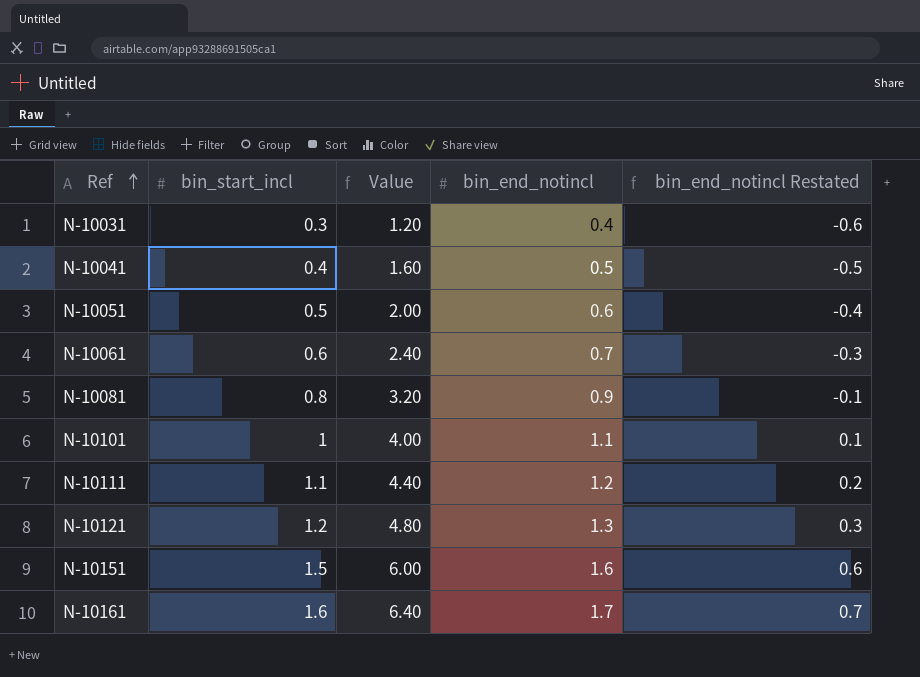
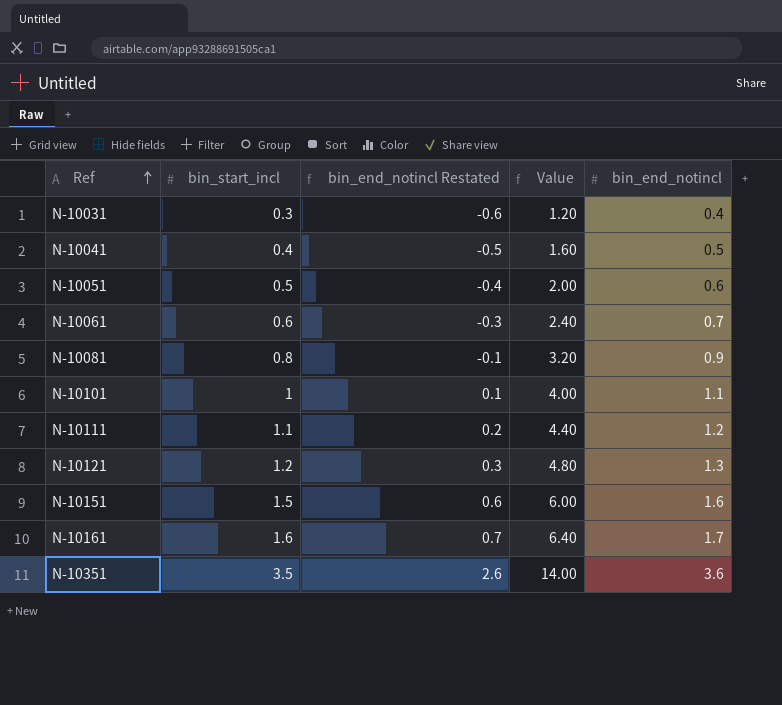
column bin_end_notincl Restated | position: 5 -> 3
row N-10351: none -> 3.5 | 2.6 | 14.00 | 3.6

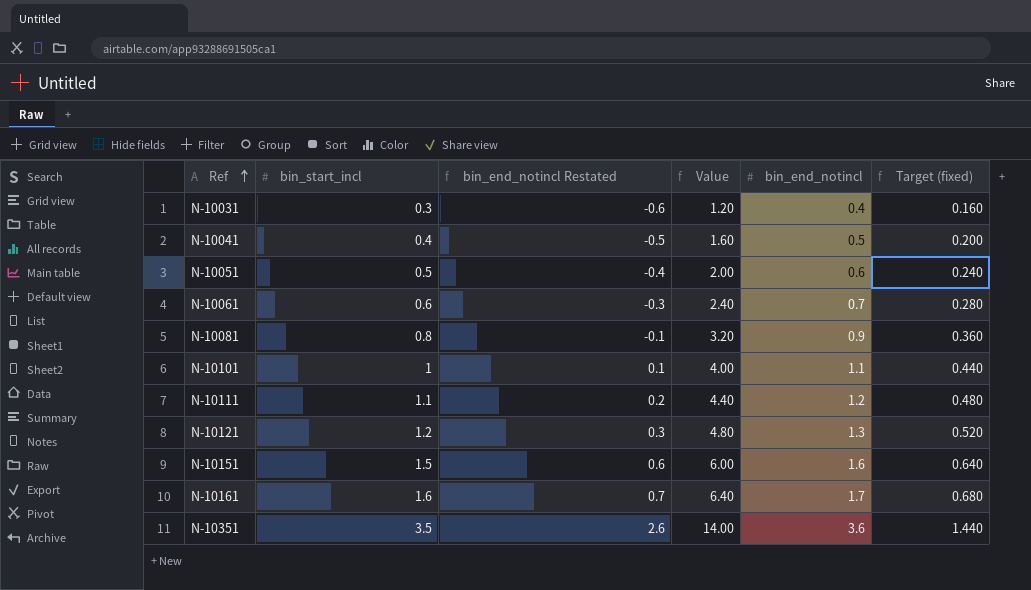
column Target (fixed) | formula: none -> [bin_end_notincl] * 0.4

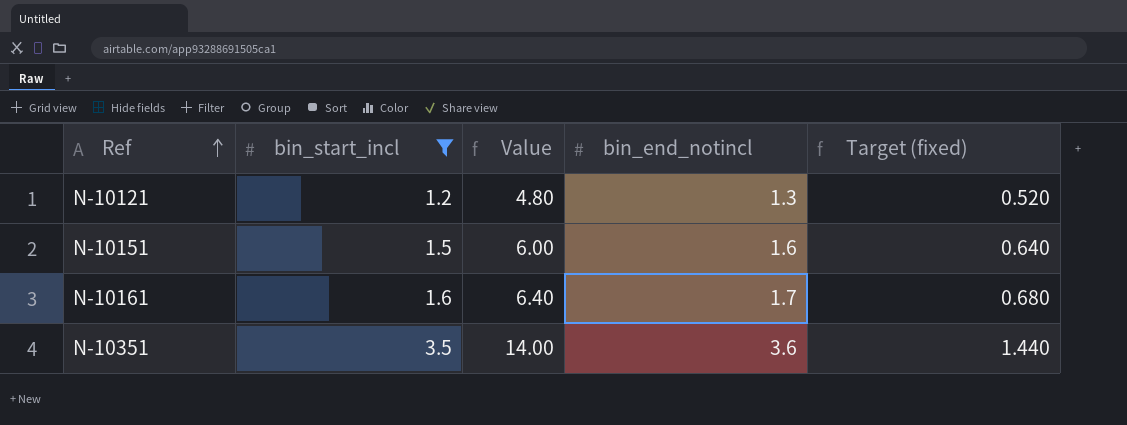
filter: none -> bin_start_incl >= 1.2
column bin_end_notincl Restated | formula: [bin_end_notincl] - 1 -> none

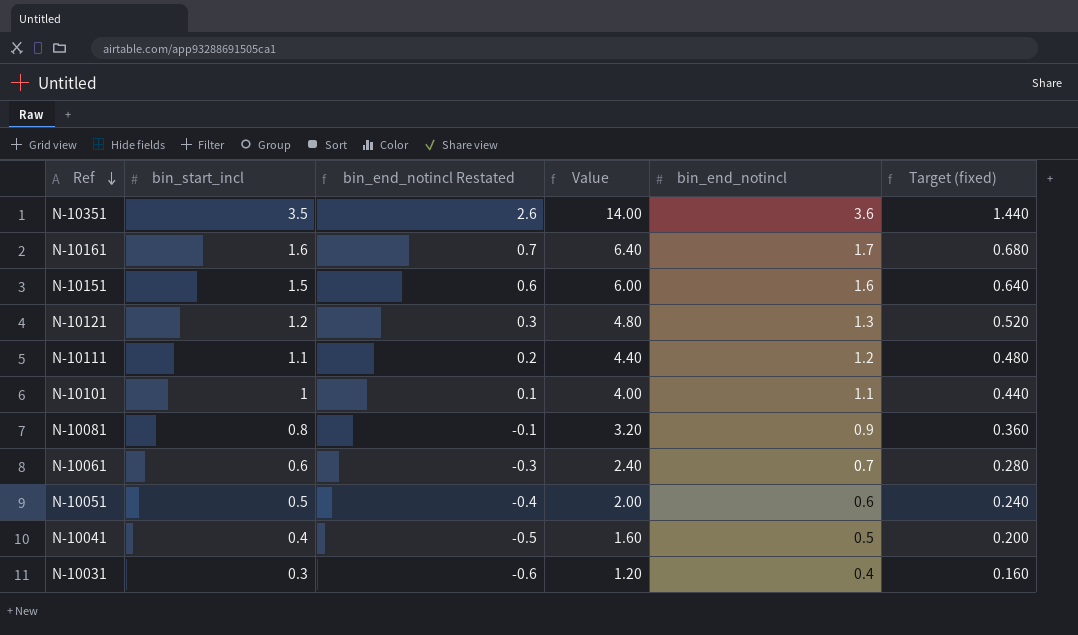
filter: bin_start_incl >= 1.2 -> none
row order: Ref ascending -> Ref descending
column bin_end_notincl Restated | formula: none -> [bin_end_notincl] - 1

